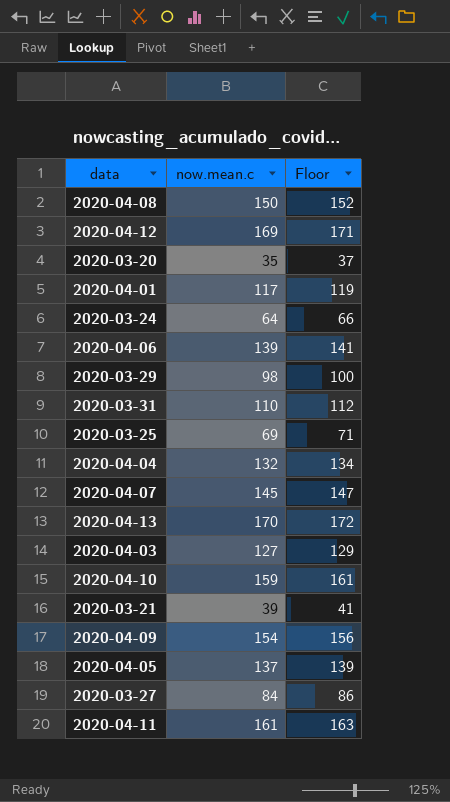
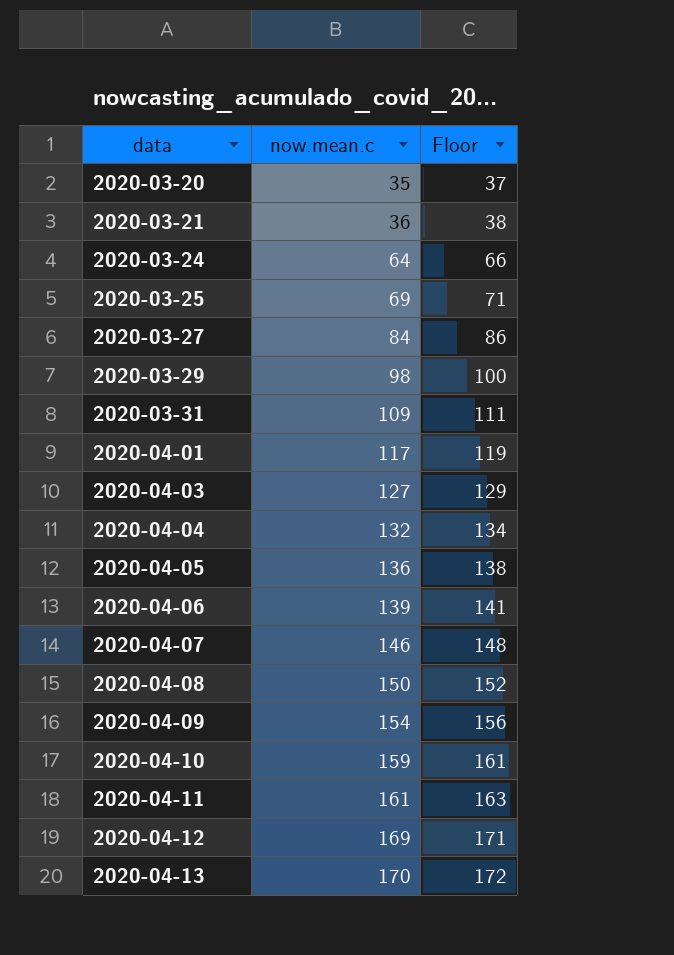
row order: none -> data ascending
2020-03-21 | now.mean.c: 39 -> 36
2020-03-21 | Floor: 41 -> 38
2020-03-31 | now.mean.c: 110 -> 109
2020-03-31 | Floor: 112 -> 111
2020-04-05 | now.mean.c: 137 -> 136
2020-04-05 | Floor: 139 -> 138
2020-04-07 | now.mean.c: 145 -> 146
2020-04-07 | Floor: 147 -> 148

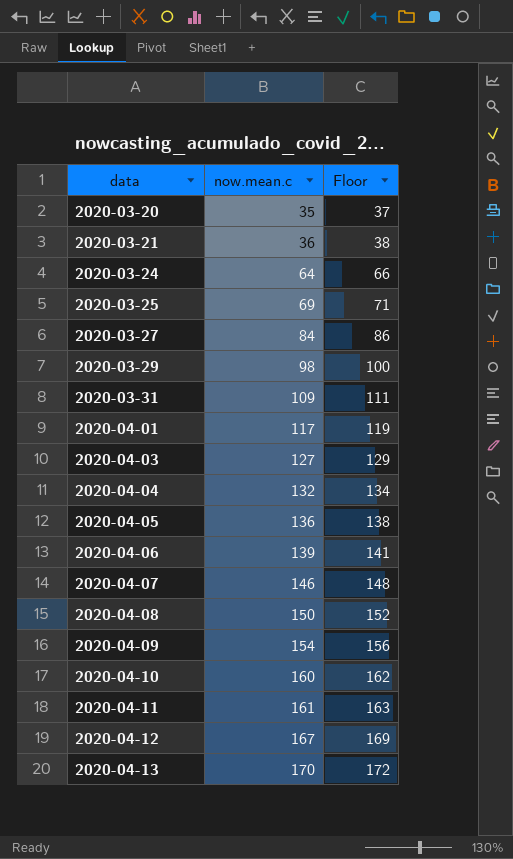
2020-04-10 | now.mean.c: 159 -> 160
2020-04-10 | Floor: 161 -> 162
2020-04-12 | now.mean.c: 169 -> 167
2020-04-12 | Floor: 171 -> 169

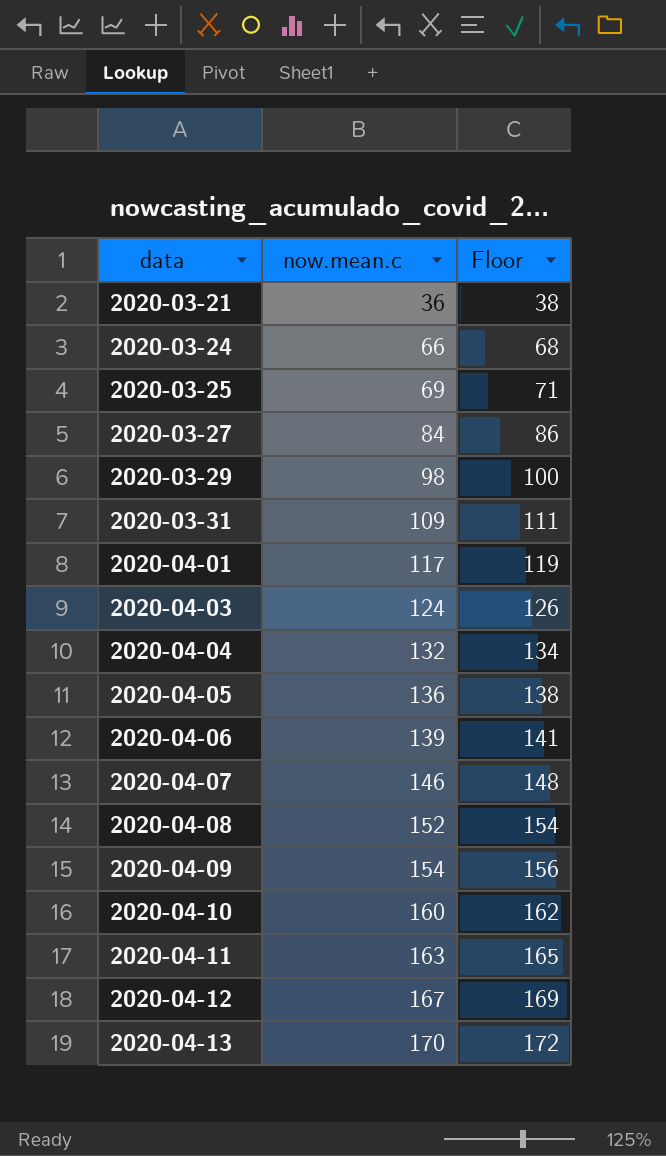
row 2020-03-20: 35 | 37 -> none
2020-03-24 | now.mean.c: 64 -> 66
2020-03-24 | Floor: 66 -> 68
2020-04-03 | now.mean.c: 127 -> 124
2020-04-03 | Floor: 129 -> 126
2020-04-08 | now.mean.c: 150 -> 152
2020-04-08 | Floor: 152 -> 154
2020-04-11 | now.mean.c: 161 -> 163
2020-04-11 | Floor: 163 -> 165

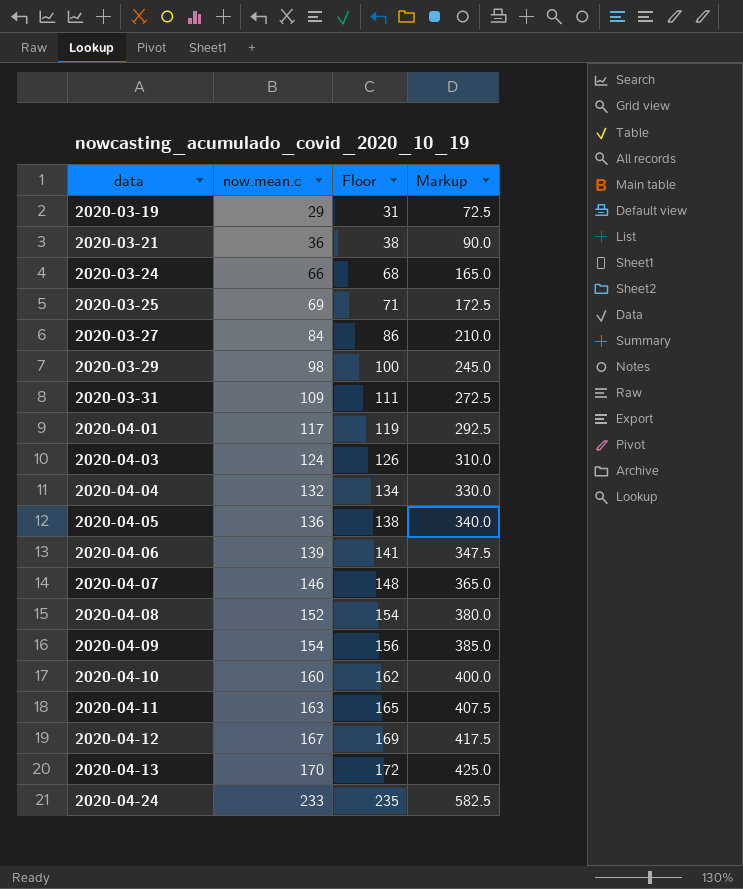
column Markup | formula: none -> [now.mean.c] * 2.5
row 2020-03-19: none -> 29 | 31 | 72.5
row 2020-04-24: none -> 233 | 235 | 582.5

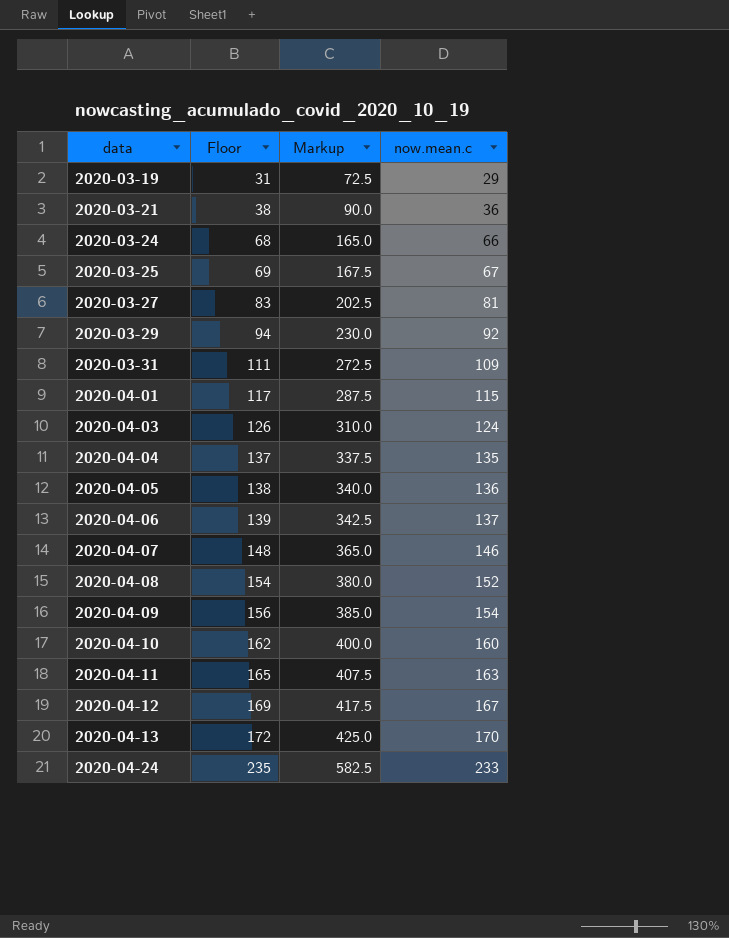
column now.mean.c | position: 2 -> 4
2020-03-25 | Floor: 71 -> 69
2020-03-25 | Markup: 172.5 -> 167.5
2020-03-25 | now.mean.c: 69 -> 67
2020-03-27 | Floor: 86 -> 83
2020-03-27 | Markup: 210.0 -> 202.5
2020-03-27 | now.mean.c: 84 -> 81
2020-03-29 | Floor: 100 -> 94
2020-03-29 | Markup: 245.0 -> 230.0
2020-03-29 | now.mean.c: 98 -> 92
2020-04-01 | Floor: 119 -> 117
2020-04-01 | Markup: 292.5 -> 287.5
2020-04-01 | now.mean.c: 117 -> 115
2020-04-04 | Floor: 134 -> 137
2020-04-04 | Markup: 330.0 -> 337.5
2020-04-04 | now.mean.c: 132 -> 135
2020-04-06 | Floor: 141 -> 139
2020-04-06 | Markup: 347.5 -> 342.5
2020-04-06 | now.mean.c: 139 -> 137

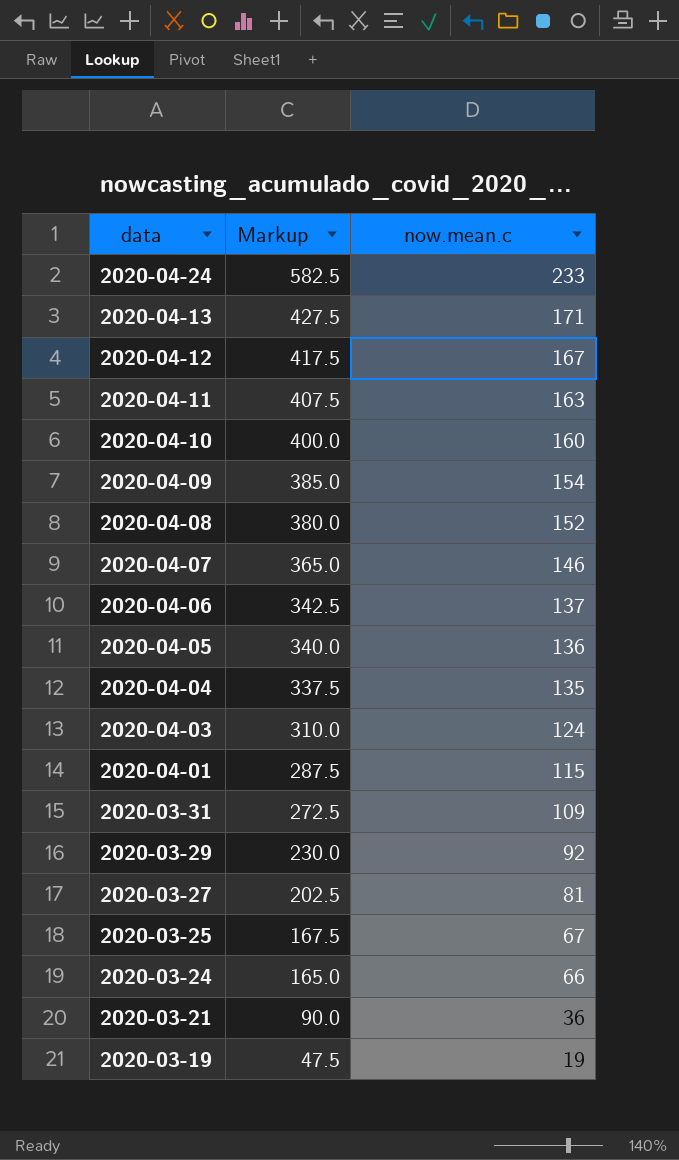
row order: data ascending -> data descending
column Floor | formula: [now.mean.c] + 2 -> none
2020-04-13 | Markup: 425.0 -> 427.5
2020-04-13 | now.mean.c: 170 -> 171
2020-03-19 | Markup: 72.5 -> 47.5
2020-03-19 | now.mean.c: 29 -> 19

